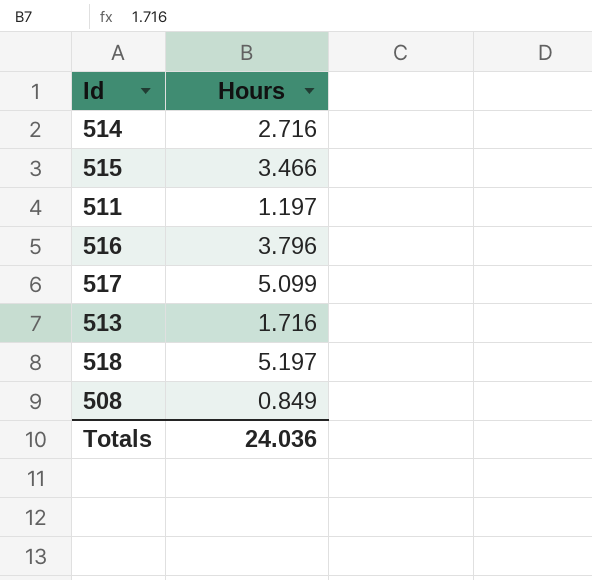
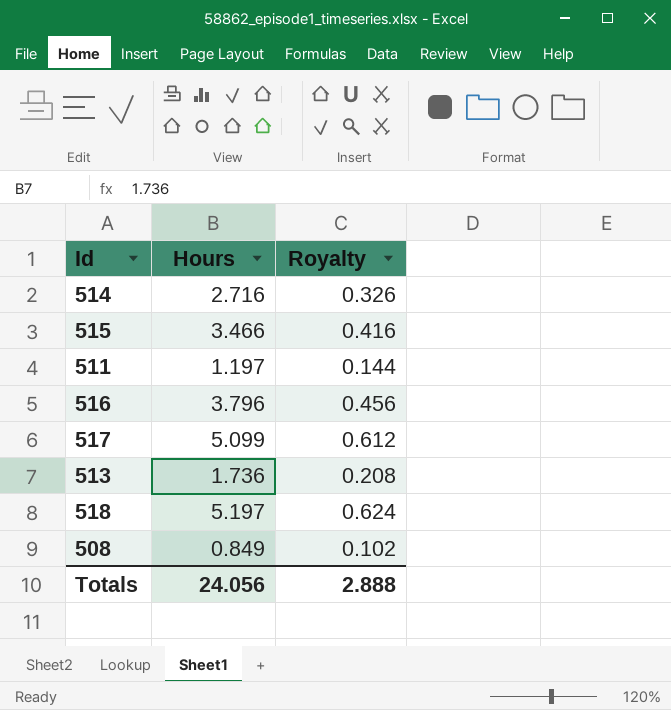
column Royalty | formula: none -> [Hours] * 0.12
513 | Hours: 1.716 -> 1.736
Totals | Hours: 24.036 -> 24.056

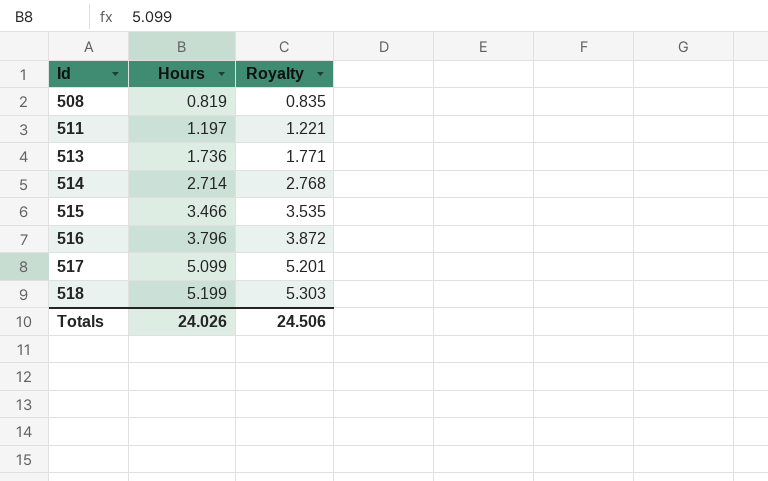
row order: none -> Id ascending
column Royalty | formula: [Hours] * 0.12 -> [Hours] * 1.02
508 | Hours: 0.849 -> 0.819
514 | Hours: 2.716 -> 2.714
518 | Hours: 5.197 -> 5.199
Totals | Hours: 24.056 -> 24.026
Totals | Royalty: 2.888 -> 24.506

